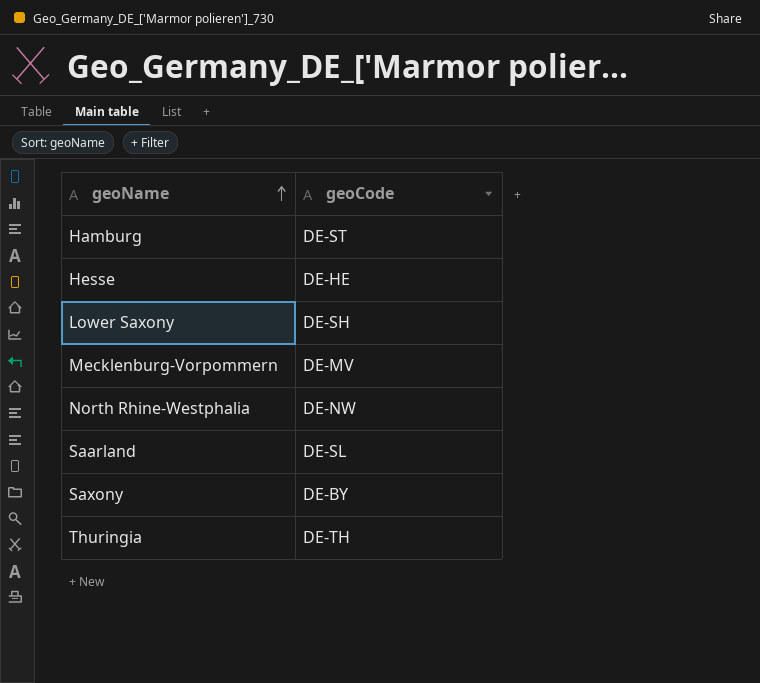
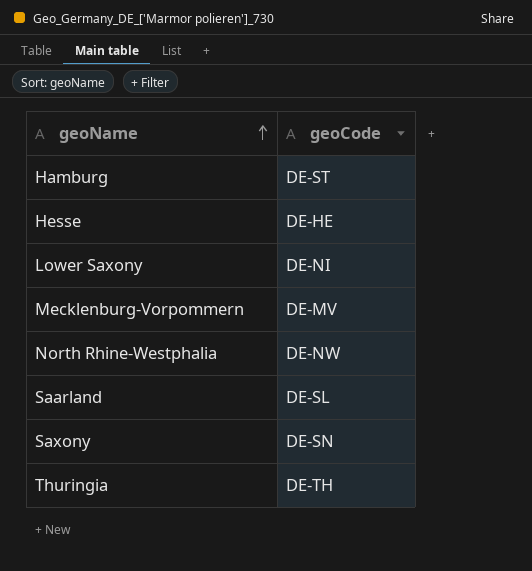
Lower Saxony | geoCode: DE-SH -> DE-NI
Saxony | geoCode: DE-BY -> DE-SN

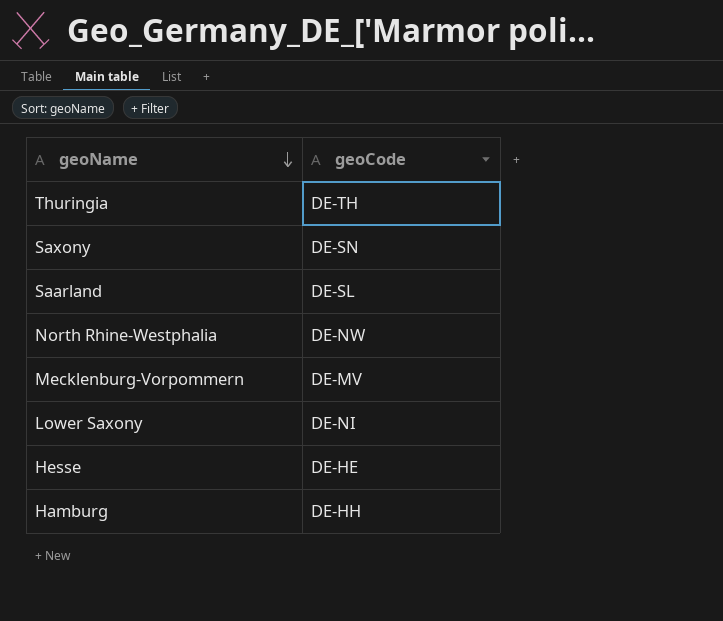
row order: geoName ascending -> geoName descending
Hamburg | geoCode: DE-ST -> DE-HH

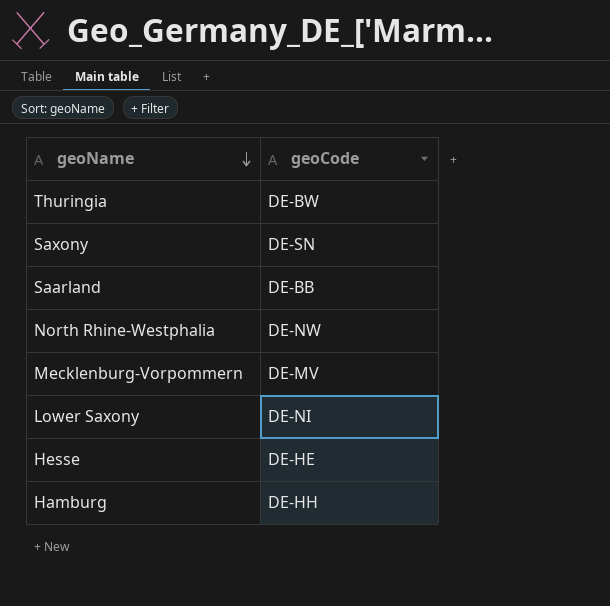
Thuringia | geoCode: DE-TH -> DE-BW
Saarland | geoCode: DE-SL -> DE-BB

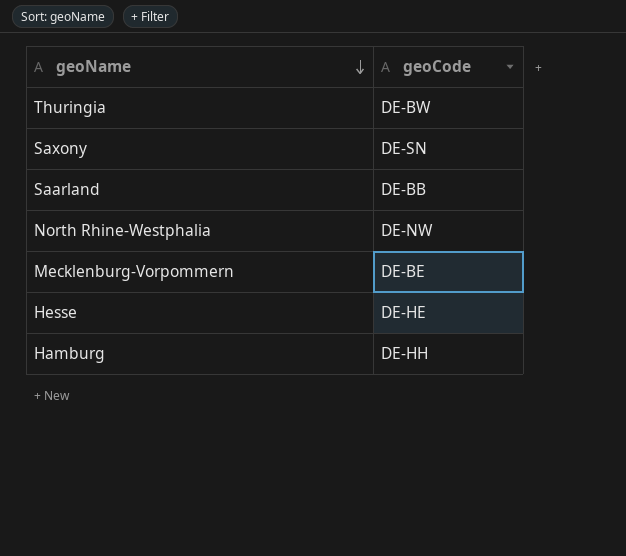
row Lower Saxony: DE-NI -> none
Mecklenburg-Vorpommern | geoCode: DE-MV -> DE-BE

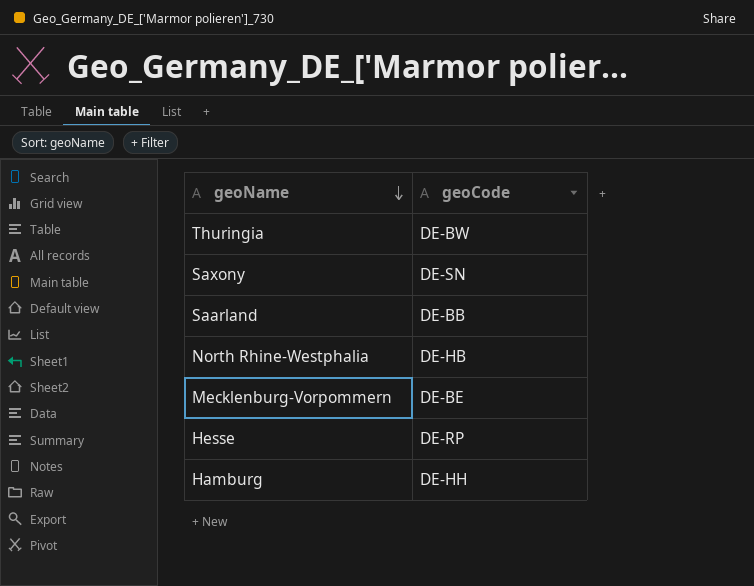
North Rhine-Westphalia | geoCode: DE-NW -> DE-HB
Hesse | geoCode: DE-HE -> DE-RP

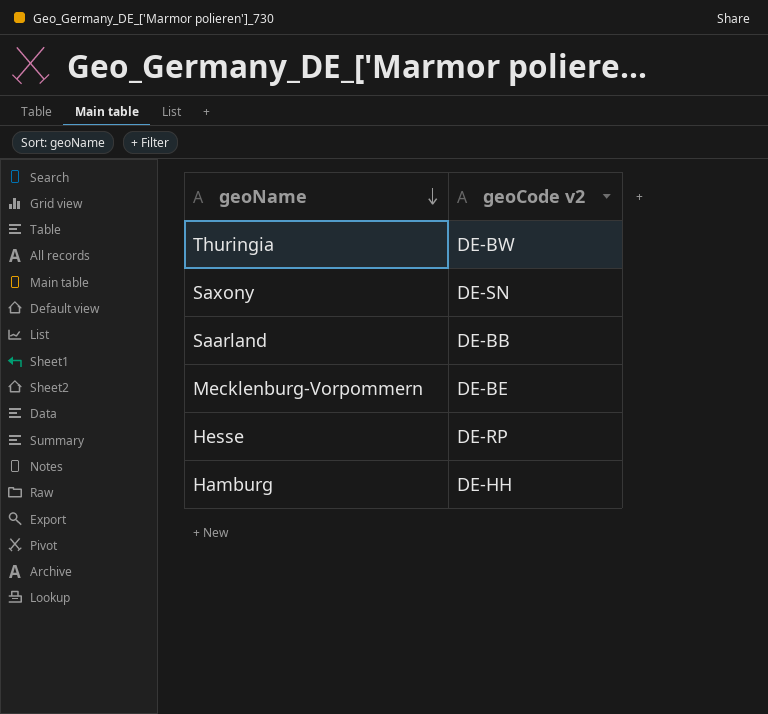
column name: geoCode -> geoCode v2
row North Rhine-Westphalia: DE-HB -> none

